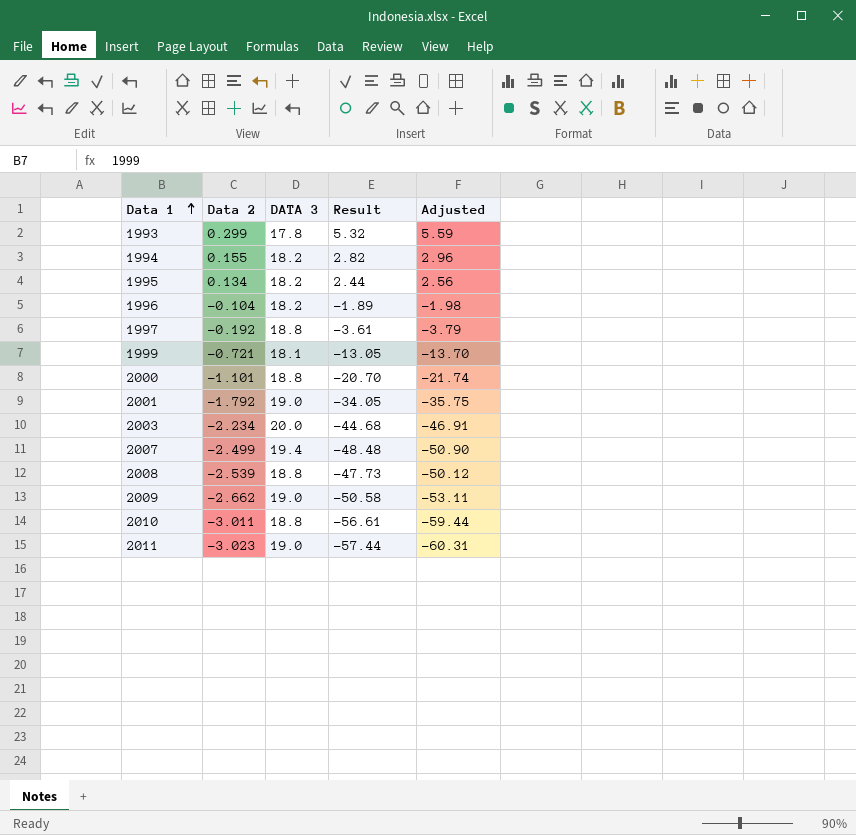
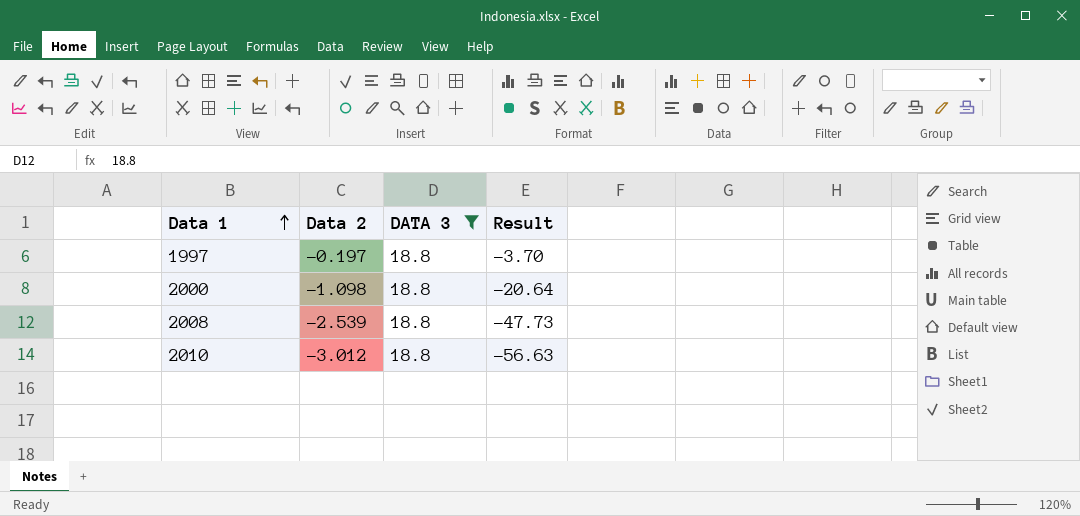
filter: none -> DATA 3 = 18.8
column Adjusted | formula: [Result] * 1.05 -> none
1997 | Data 2: -0.192 -> -0.197
1997 | Result: -3.61 -> -3.70
2000 | Data 2: -1.101 -> -1.098
2000 | Result: -20.70 -> -20.64
2010 | Data 2: -3.011 -> -3.012
2010 | Result: -56.61 -> -56.63

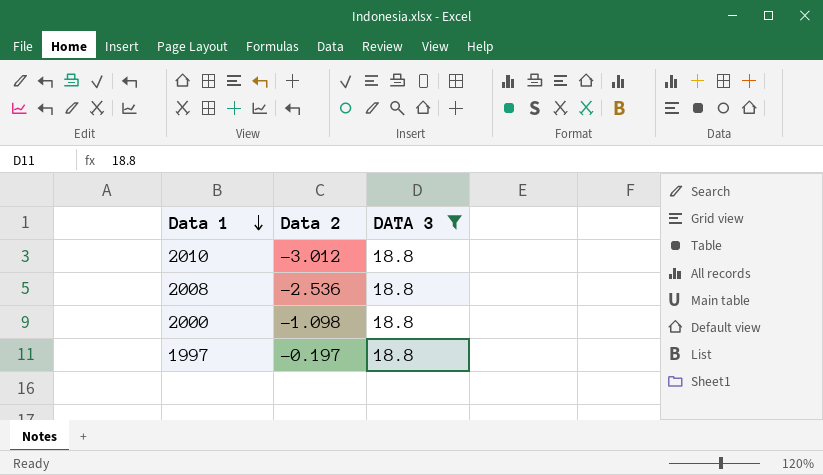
row order: Data 1 ascending -> Data 1 descending
column Result | formula: [Data 2] * [DATA 3] -> none
2008 | Data 2: -2.539 -> -2.536

